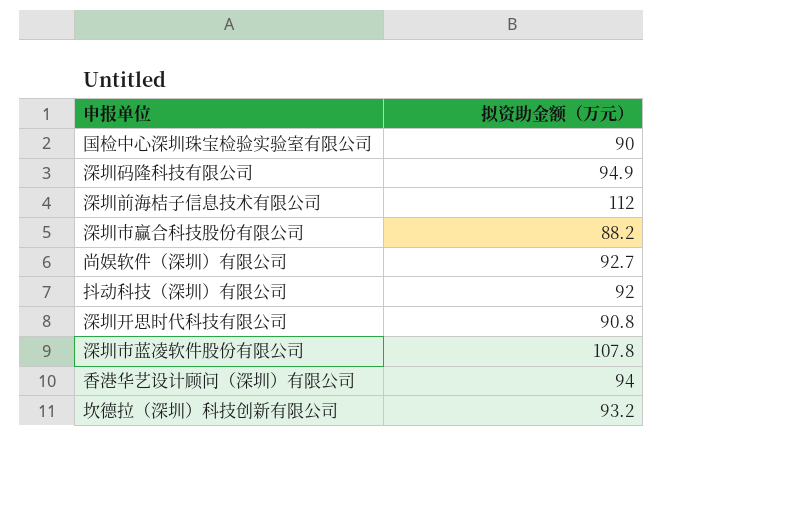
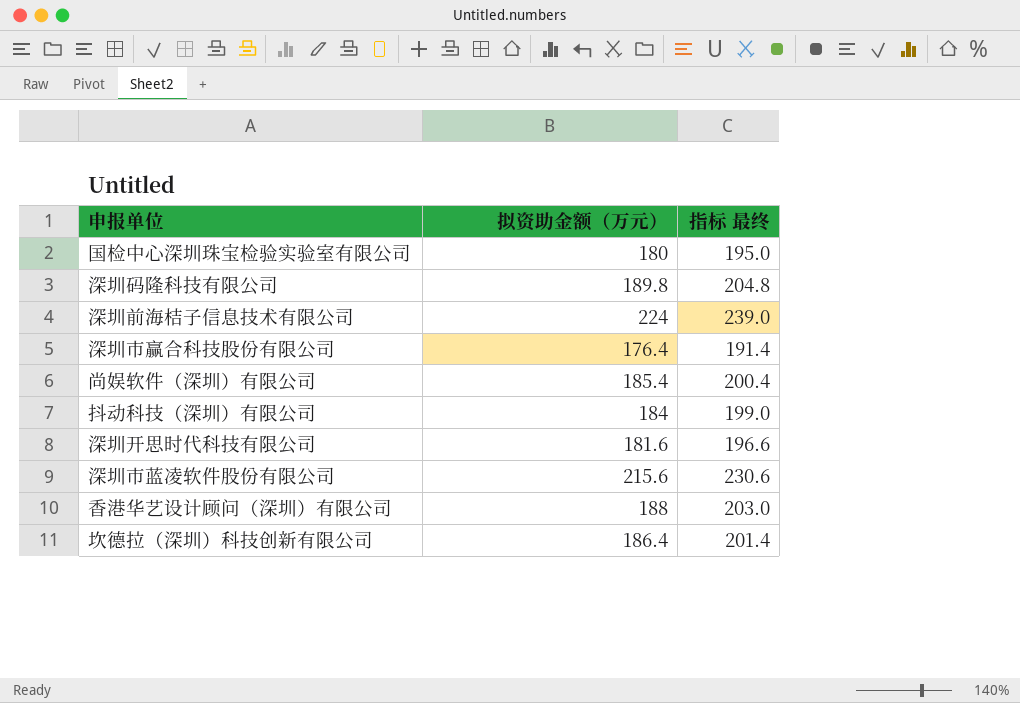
column 指标 最终 | formula: none -> [拟资助金额（万元）] + 15
国检中心深圳珠宝检验实验室有限公司 | 拟资助金额（万元）: 90 -> 180
深圳码隆科技有限公司 | 拟资助金额（万元）: 94.9 -> 189.8
深圳前海桔子信息技术有限公司 | 拟资助金额（万元）: 112 -> 224
深圳市赢合科技股份有限公司 | 拟资助金额（万元）: 88.2 -> 176.4
尚娱软件（深圳）有限公司 | 拟资助金额（万元）: 92.7 -> 185.4
抖动科技（深圳）有限公司 | 拟资助金额（万元）: 92 -> 184
深圳开思时代科技有限公司 | 拟资助金额（万元）: 90.8 -> 181.6
深圳市蓝凌软件股份有限公司 | 拟资助金额（万元）: 107.8 -> 215.6
香港华艺设计顾问（深圳）有限公司 | 拟资助金额（万元）: 94 -> 188
坎德拉（深圳）科技创新有限公司 | 拟资助金额（万元）: 93.2 -> 186.4

